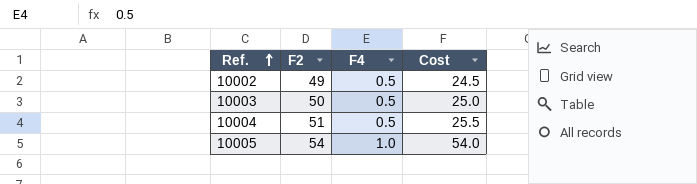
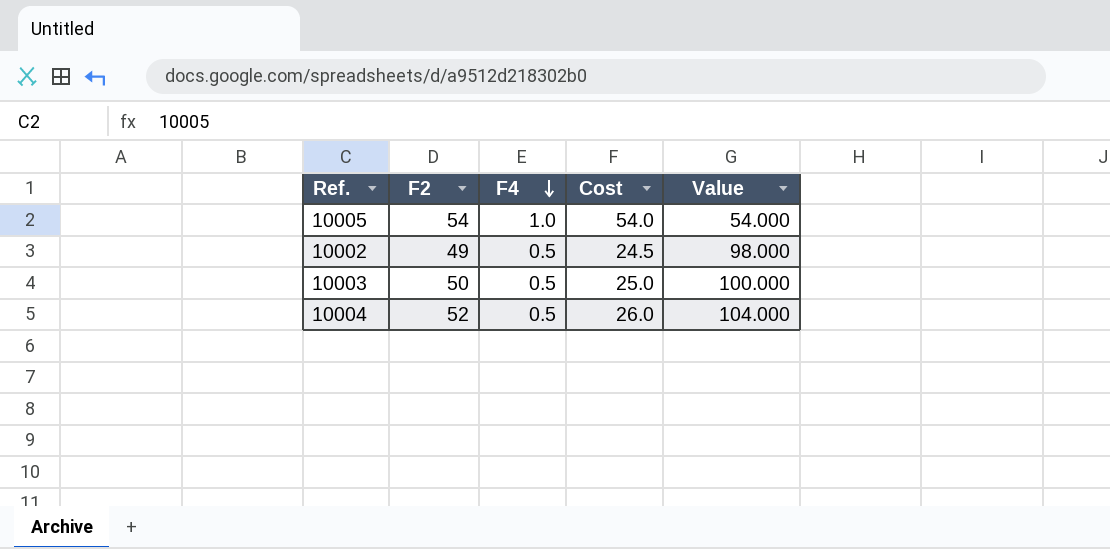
row order: Ref. ascending -> F4 descending
column Value | formula: none -> [F2] / [F4]
10004 | F2: 51 -> 52
10004 | Cost: 25.5 -> 26.0

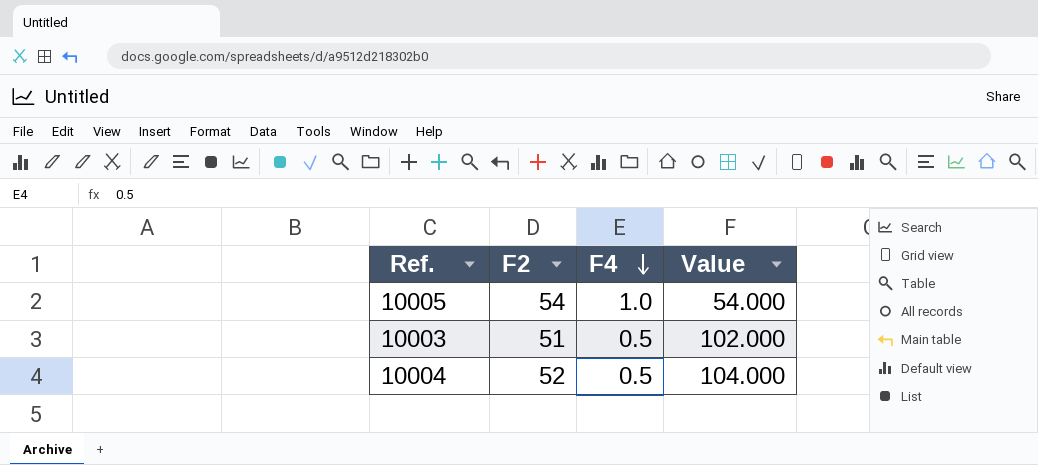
column Cost | formula: [F2] * [F4] -> none
row 10002: 49 | 0.5 | 24.5 | 98.000 -> none
10003 | F2: 50 -> 51
10003 | Value: 100.000 -> 102.000

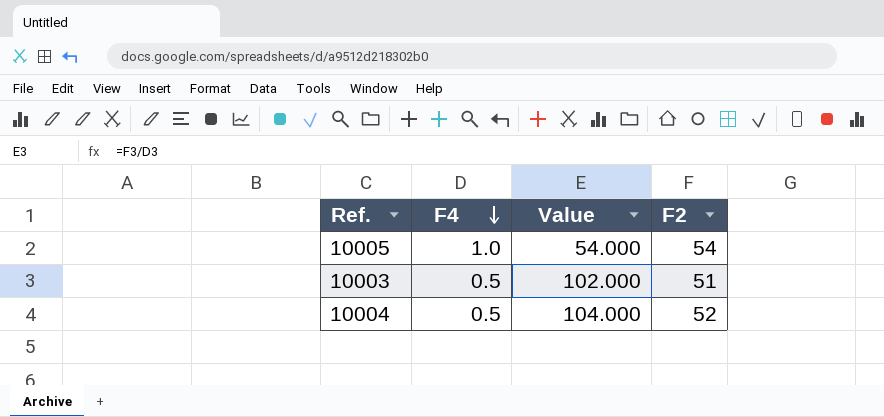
column F2 | position: 2 -> 4

